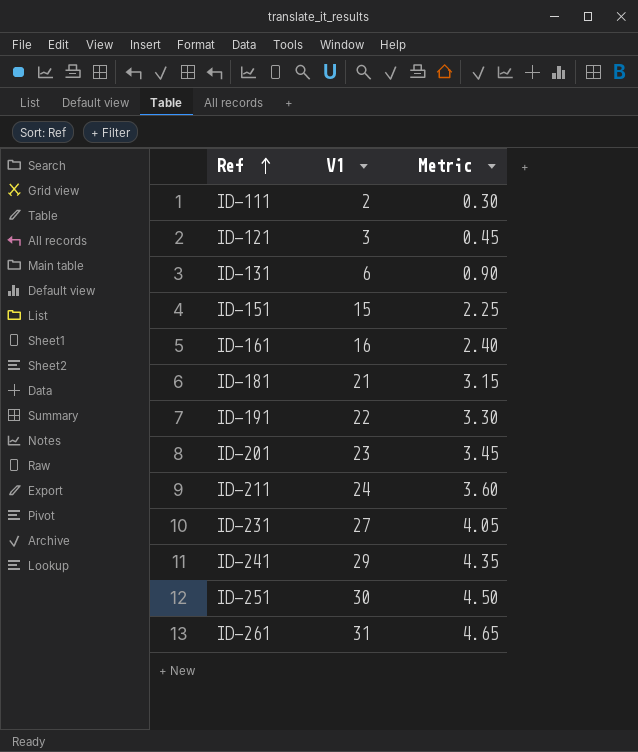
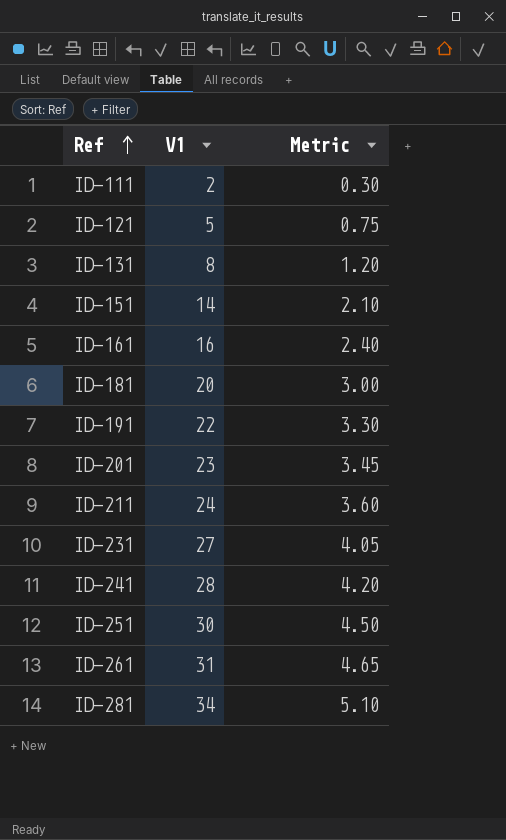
ID-121 | V1: 3 -> 5
ID-121 | Metric: 0.45 -> 0.75
ID-131 | V1: 6 -> 8
ID-131 | Metric: 0.90 -> 1.20
ID-151 | V1: 15 -> 14
ID-151 | Metric: 2.25 -> 2.10
ID-181 | V1: 21 -> 20
ID-181 | Metric: 3.15 -> 3.00
ID-241 | V1: 29 -> 28
ID-241 | Metric: 4.35 -> 4.20
row ID-281: none -> 34 | 5.10

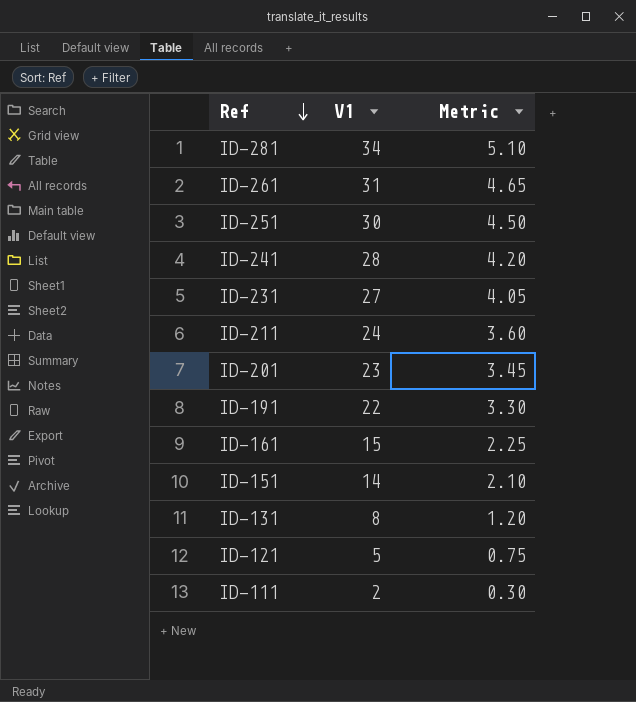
row order: Ref ascending -> Ref descending
row ID-181: 20 | 3.00 -> none
ID-161 | V1: 16 -> 15
ID-161 | Metric: 2.40 -> 2.25

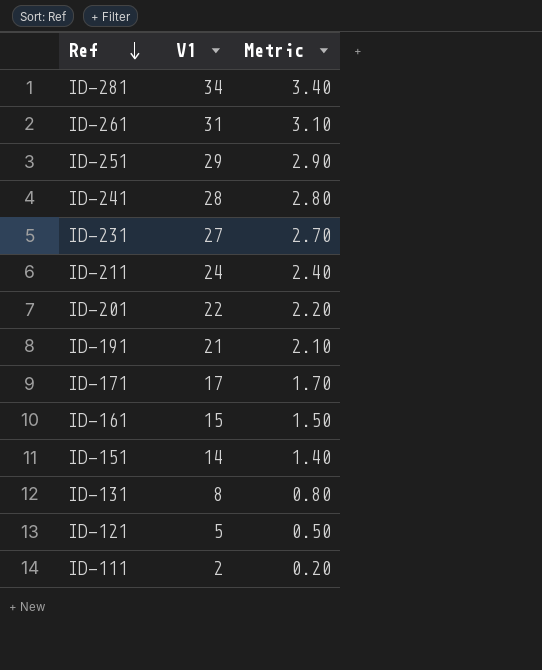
column Metric | formula: [V1] * 0.15 -> [V1] * 0.1
ID-251 | V1: 30 -> 29
ID-201 | V1: 23 -> 22
ID-191 | V1: 22 -> 21
row ID-171: none -> 17 | 1.70

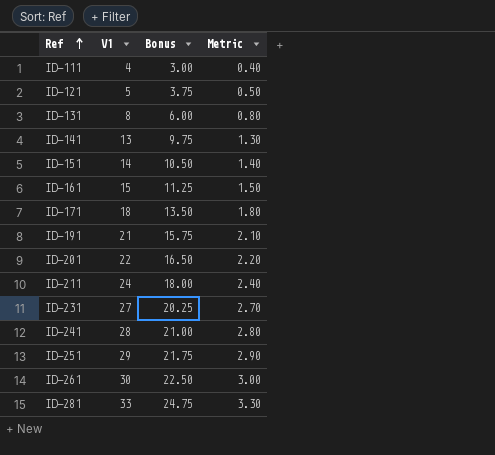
row order: Ref descending -> Ref ascending
column Bonus | formula: none -> [V1] * 0.75
ID-111 | V1: 2 -> 4
ID-111 | Metric: 0.20 -> 0.40
row ID-141: none -> 13 | 9.75 | 1.30
ID-171 | V1: 17 -> 18
ID-171 | Metric: 1.70 -> 1.80
ID-261 | V1: 31 -> 30
ID-261 | Metric: 3.10 -> 3.00
ID-281 | V1: 34 -> 33
ID-281 | Metric: 3.40 -> 3.30

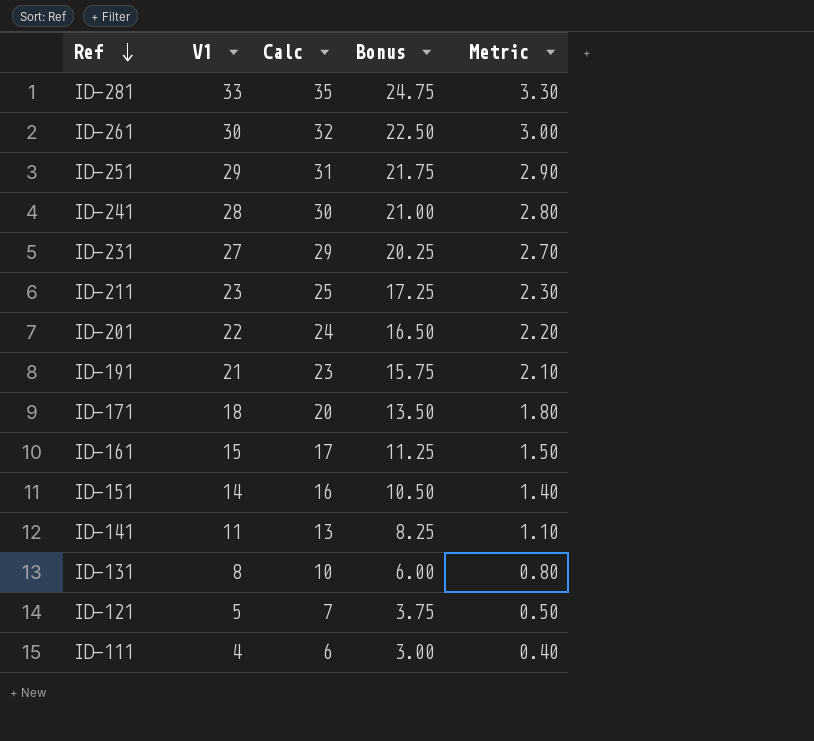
row order: Ref ascending -> Ref descending
column Calc | formula: none -> [V1] + 2
ID-211 | V1: 24 -> 23
ID-211 | Bonus: 18.00 -> 17.25
ID-211 | Metric: 2.40 -> 2.30
ID-141 | V1: 13 -> 11
ID-141 | Bonus: 9.75 -> 8.25
ID-141 | Metric: 1.30 -> 1.10

